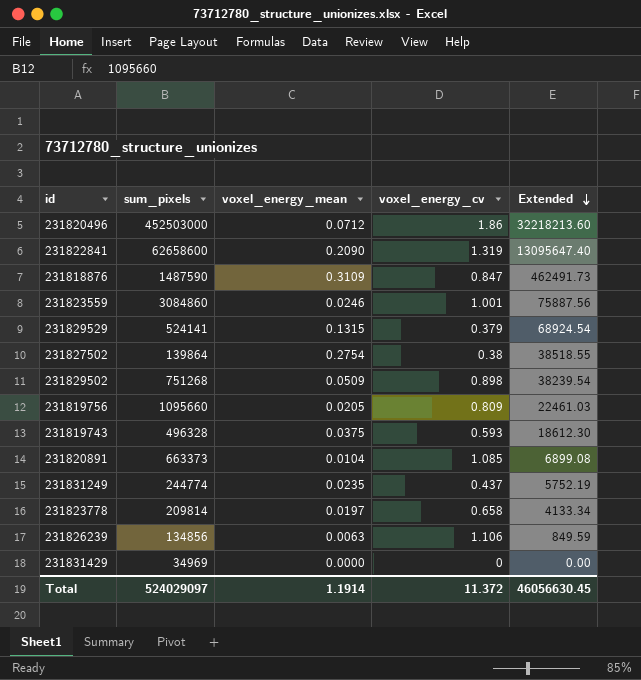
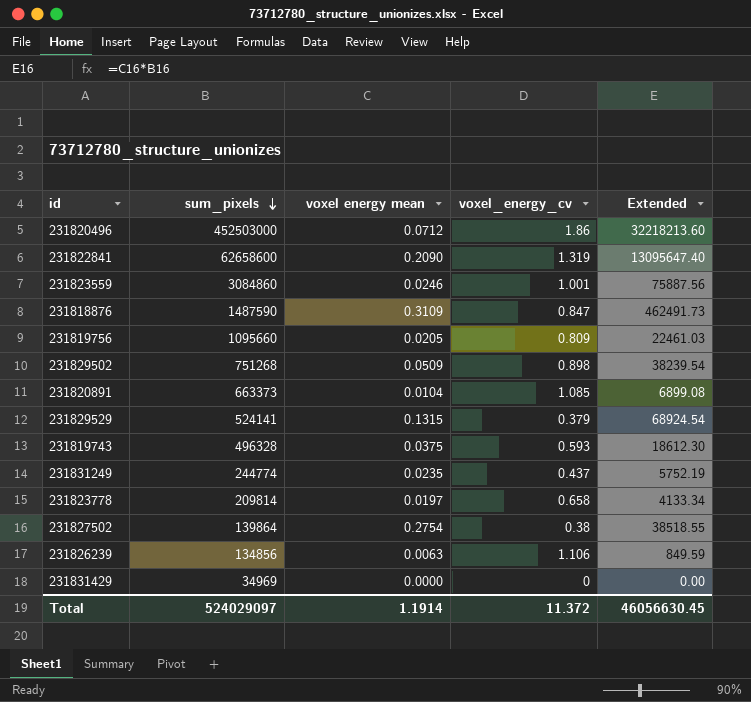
row order: Extended descending -> sum_pixels descending
column name: voxel_energy_mean -> voxel energy mean

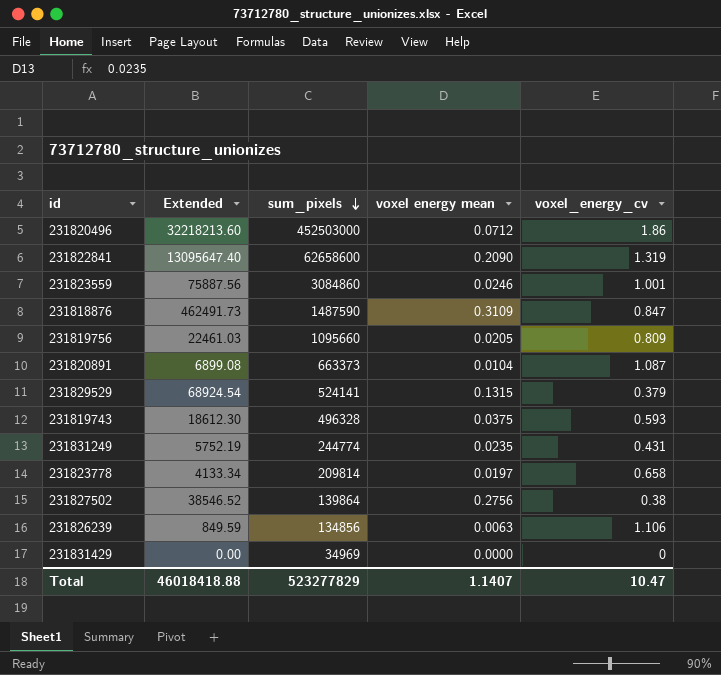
column Extended | position: 5 -> 2
row 231829502: 751268 | 0.0509 | 0.898 | 38239.54 -> none
231820891 | voxel_energy_cv: 1.085 -> 1.087
231831249 | voxel_energy_cv: 0.437 -> 0.431
231827502 | Extended: 38518.55 -> 38546.52
231827502 | voxel energy mean: 0.2754 -> 0.2756
Total | Extended: 46056630.45 -> 46018418.88
Total | sum_pixels: 524029097 -> 523277829
Total | voxel energy mean: 1.1914 -> 1.1407
Total | voxel_energy_cv: 11.372 -> 10.47

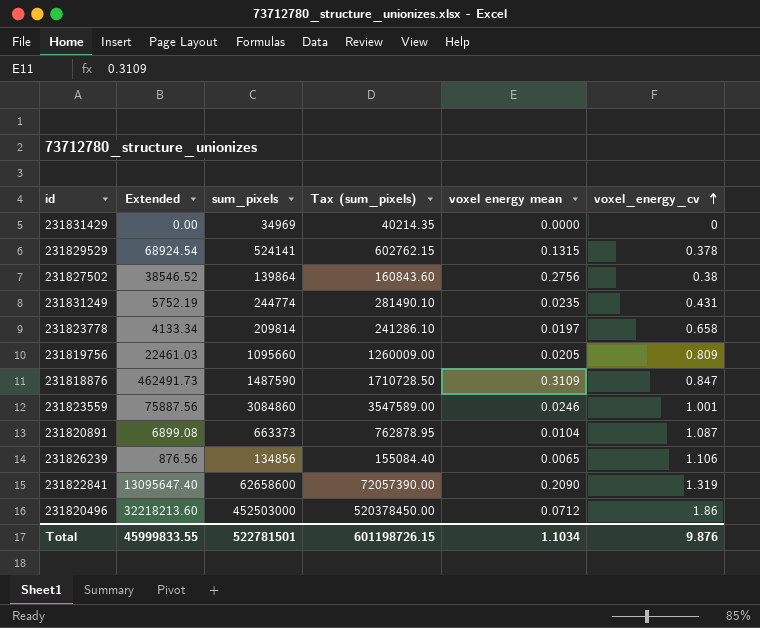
row order: sum_pixels descending -> voxel_energy_cv ascending
column Tax (sum_pixels) | formula: none -> [sum_pixels] * 1.15
row 231819743: 18612.30 | 496328 | 0.0375 | 0.593 -> none
231829529 | voxel_energy_cv: 0.379 -> 0.378
231826239 | Extended: 849.59 -> 876.56
231826239 | voxel energy mean: 0.0063 -> 0.0065
Total | Extended: 46018418.88 -> 45999833.55
Total | sum_pixels: 523277829 -> 522781501
Total | voxel energy mean: 1.1407 -> 1.1034
Total | voxel_energy_cv: 10.47 -> 9.876

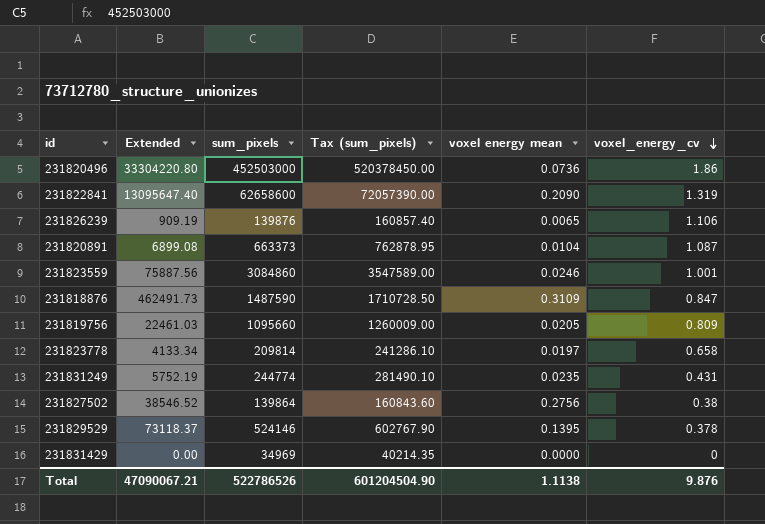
row order: voxel_energy_cv ascending -> voxel_energy_cv descending
231820496 | Extended: 32218213.60 -> 33304220.80
231820496 | voxel energy mean: 0.0712 -> 0.0736
231826239 | Extended: 876.56 -> 909.19
231826239 | sum_pixels: 134856 -> 139876
231826239 | Tax (sum_pixels): 155084.40 -> 160857.40
231829529 | Extended: 68924.54 -> 73118.37
231829529 | sum_pixels: 524141 -> 524146
231829529 | Tax (sum_pixels): 602762.15 -> 602767.90
231829529 | voxel energy mean: 0.1315 -> 0.1395
Total | Extended: 45999833.55 -> 47090067.21
Total | sum_pixels: 522781501 -> 522786526
Total | Tax (sum_pixels): 601198726.15 -> 601204504.90
Total | voxel energy mean: 1.1034 -> 1.1138

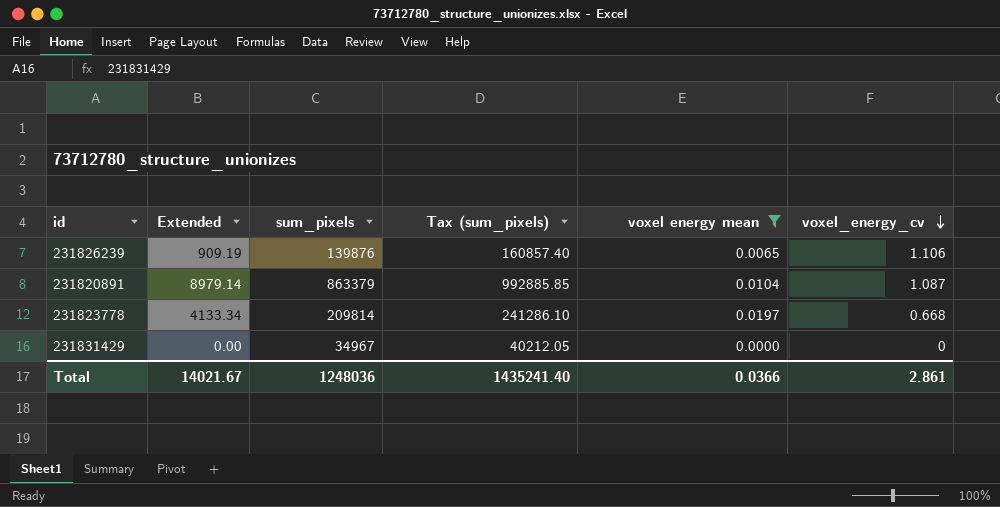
filter: none -> voxel energy mean <= 0.0197
231820891 | Extended: 6899.08 -> 8979.14
231820891 | sum_pixels: 663373 -> 863379
231820891 | Tax (sum_pixels): 762878.95 -> 992885.85
231823778 | voxel_energy_cv: 0.658 -> 0.668
231831429 | sum_pixels: 34969 -> 34967
231831429 | Tax (sum_pixels): 40214.35 -> 40212.05
Total | Extended: 47090067.21 -> 14021.67
Total | sum_pixels: 522786526 -> 1248036
Total | Tax (sum_pixels): 601204504.90 -> 1435241.40
Total | voxel energy mean: 1.1138 -> 0.0366
Total | voxel_energy_cv: 9.876 -> 2.861

